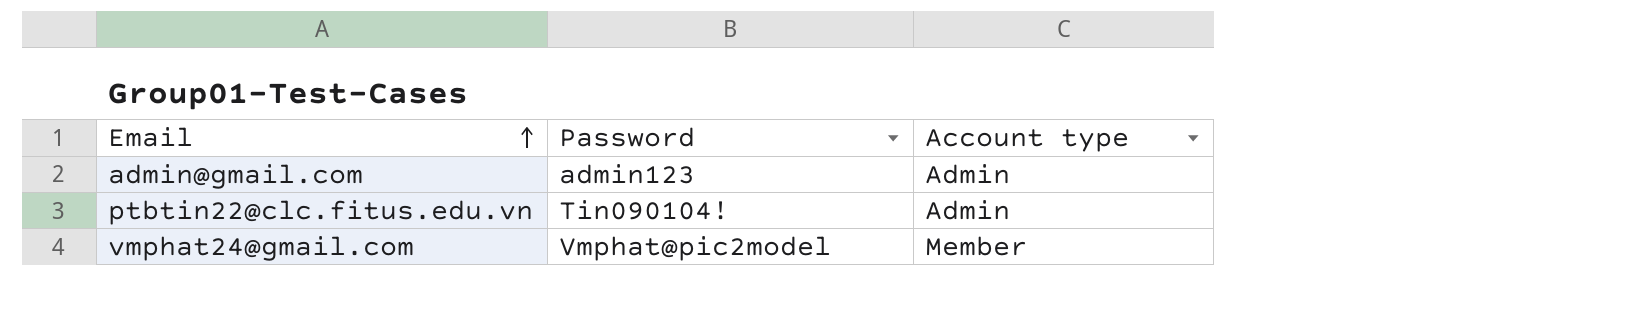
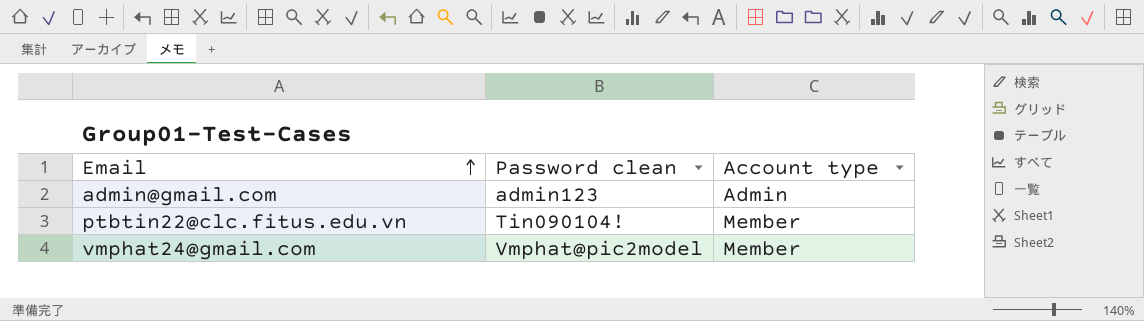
column name: Password -> Password clean
ptbtin22@clc.fitus.edu.vn | Account type: Admin -> Member

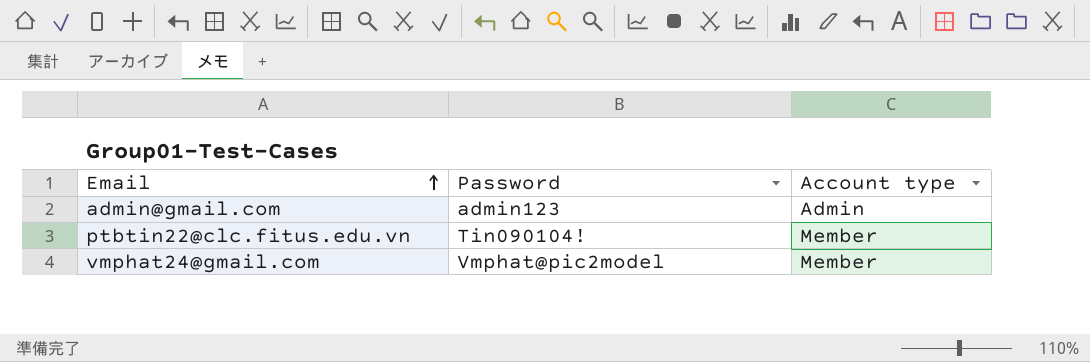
column name: Password clean -> Password

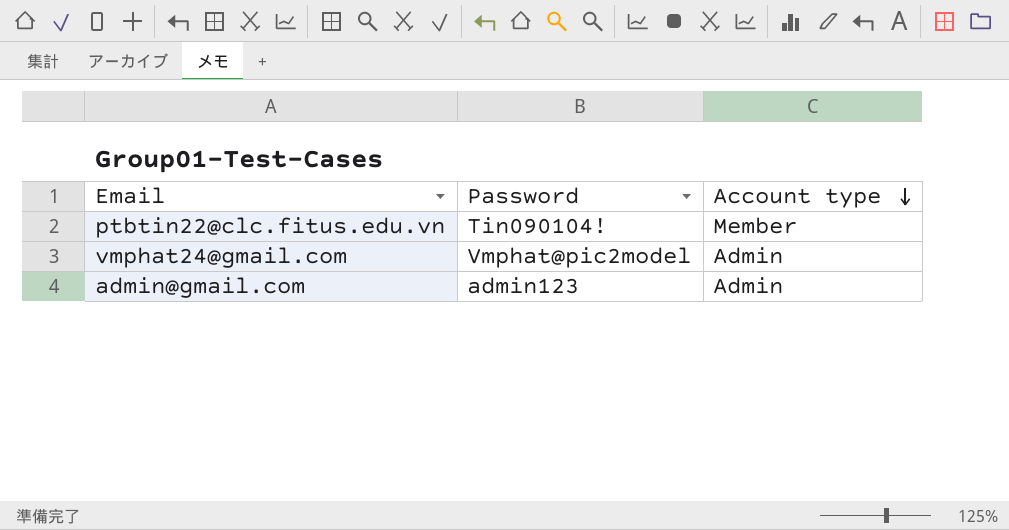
row order: Email ascending -> Account type descending
vmphat24@gmail.com | Account type: Member -> Admin

